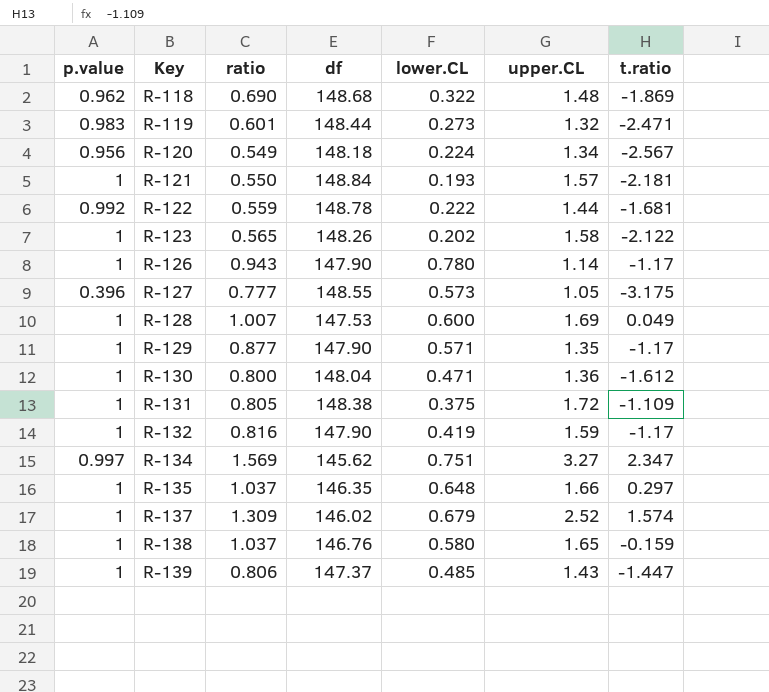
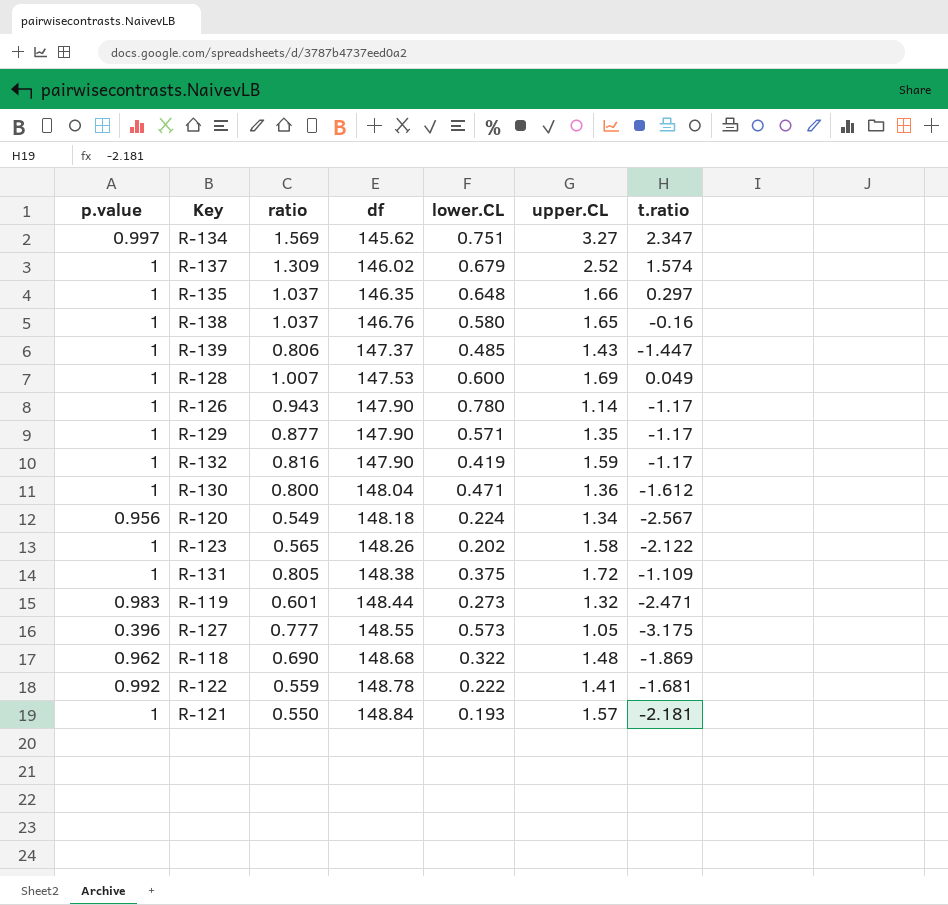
row order: Key ascending -> df ascending
R-138 | t.ratio: -0.159 -> -0.16
R-122 | upper.CL: 1.44 -> 1.41

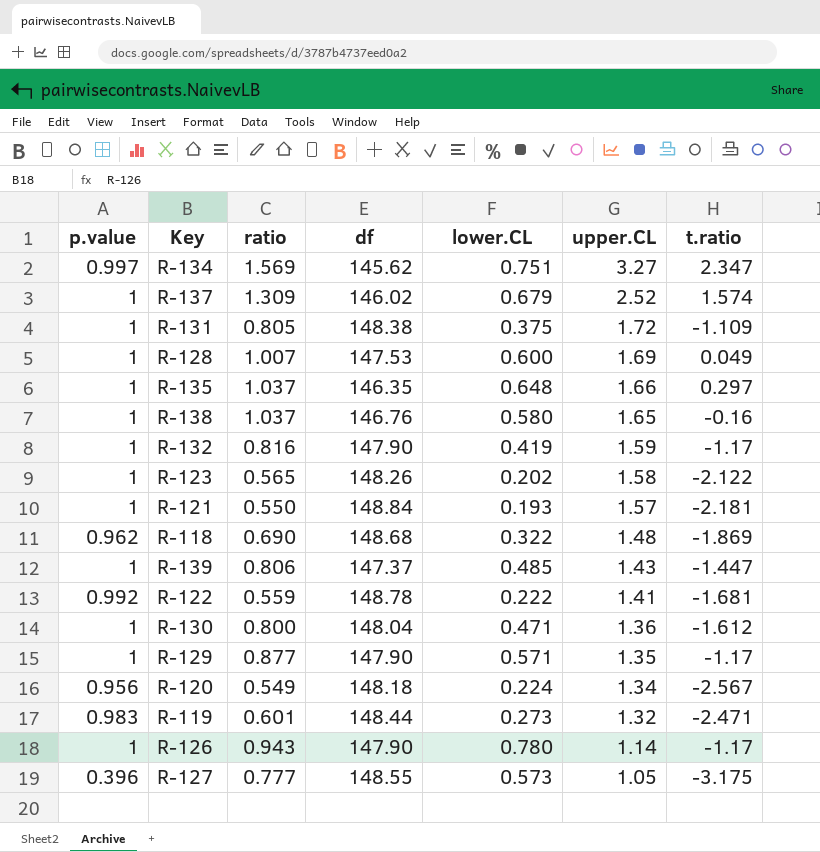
row order: df ascending -> upper.CL descending

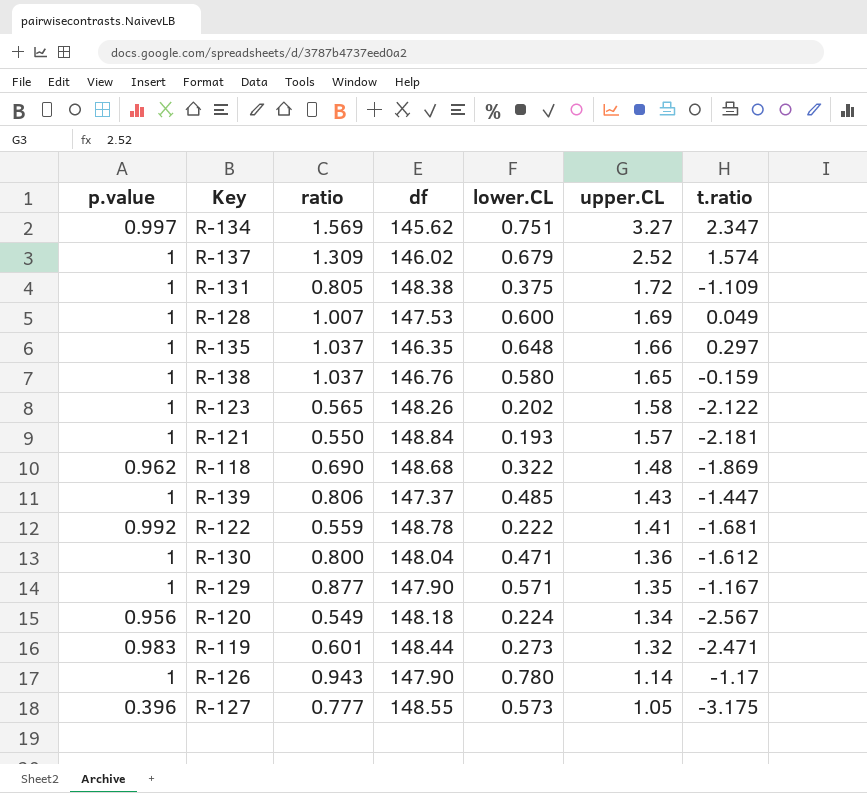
row R-132: 1 | 0.816 | 147.90 | 0.419 | 1.59 | -1.17 -> none
R-138 | t.ratio: -0.16 -> -0.159
R-129 | t.ratio: -1.17 -> -1.167

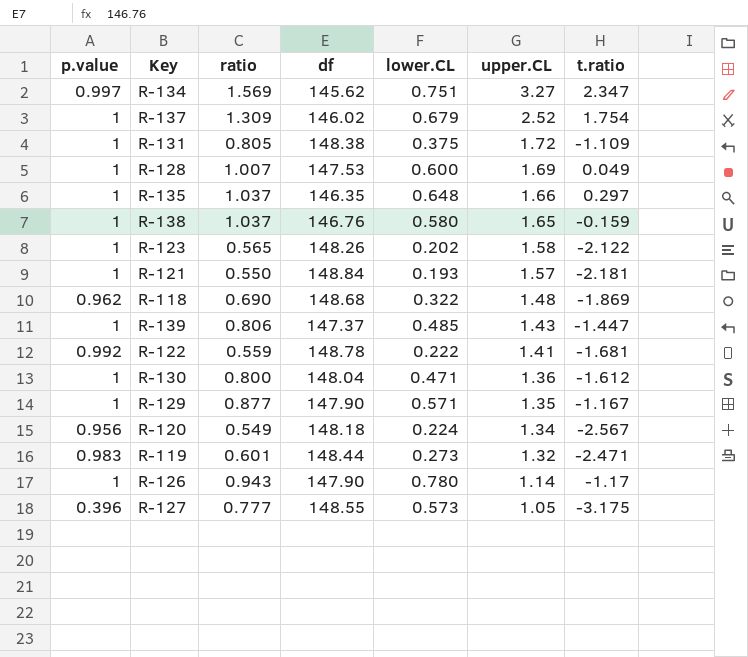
R-137 | t.ratio: 1.574 -> 1.754

